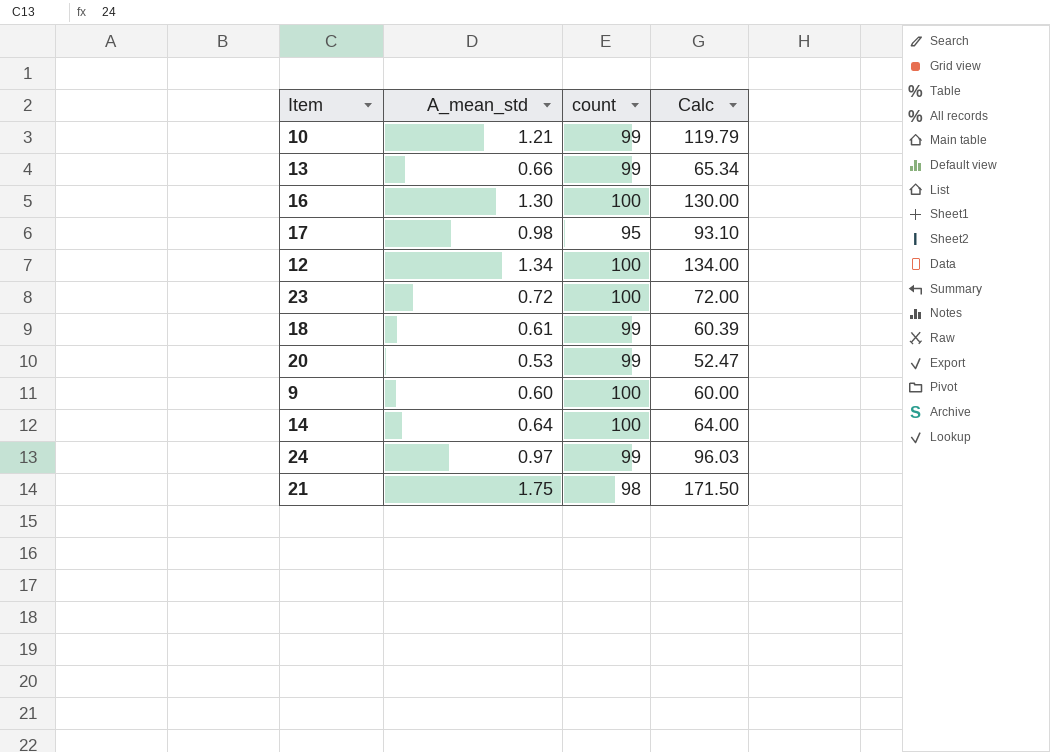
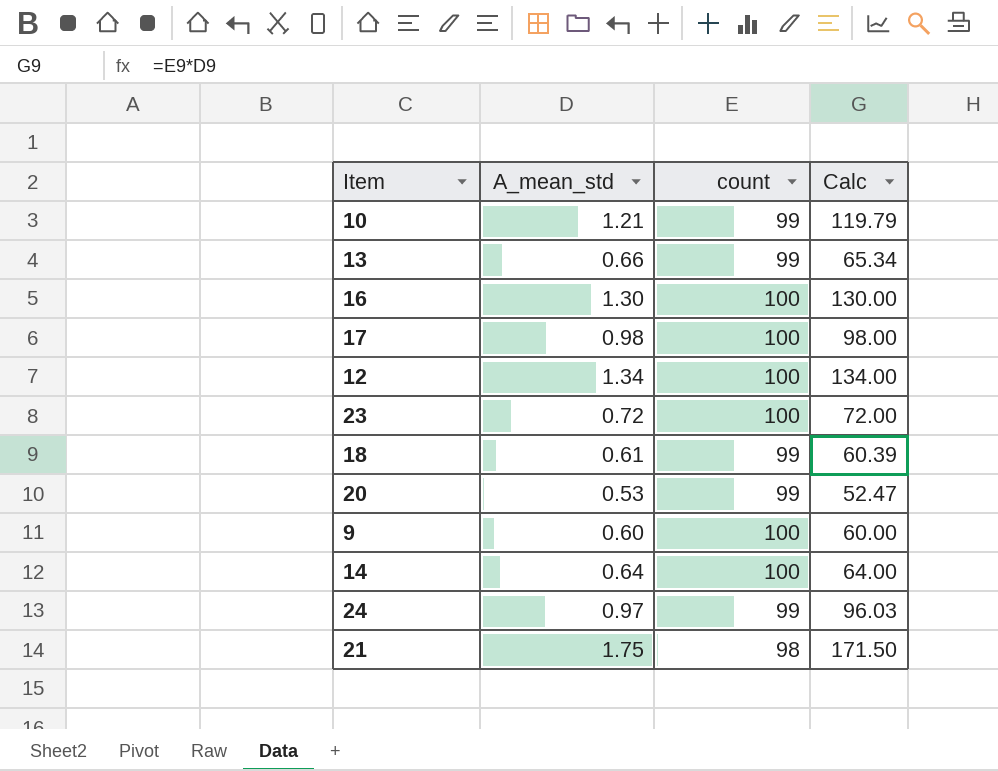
17 | count: 95 -> 100
17 | Calc: 93.10 -> 98.00

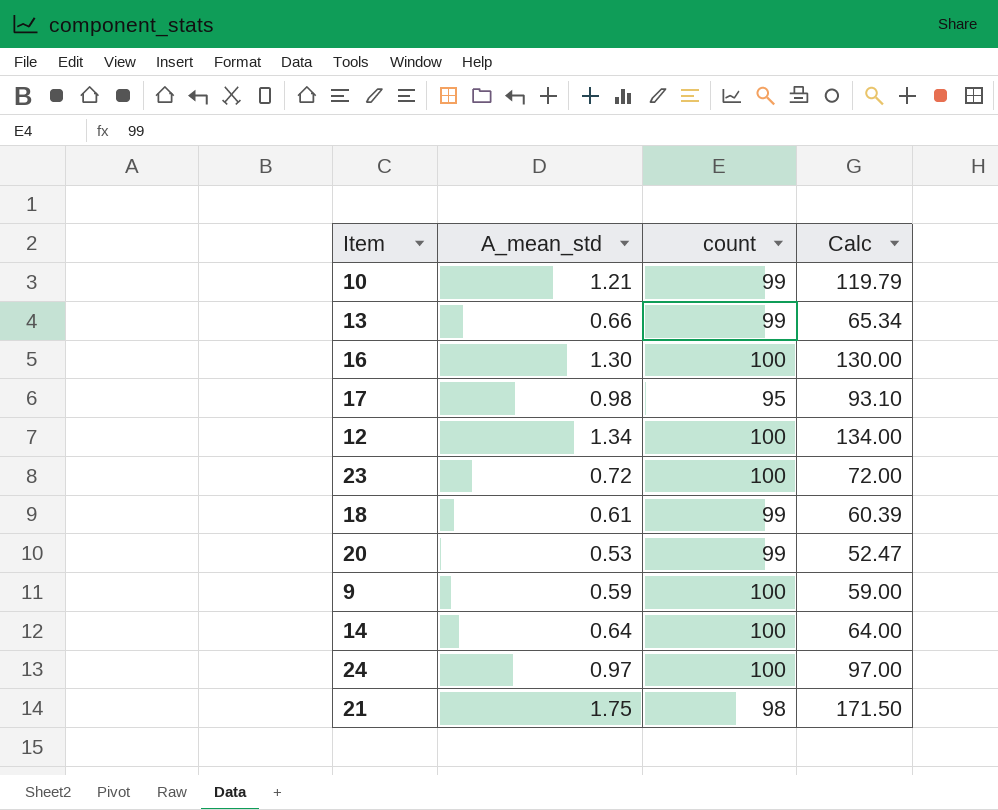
17 | count: 100 -> 95
17 | Calc: 98.00 -> 93.10
9 | A_mean_std: 0.60 -> 0.59
9 | Calc: 60.00 -> 59.00
24 | count: 99 -> 100
24 | Calc: 96.03 -> 97.00

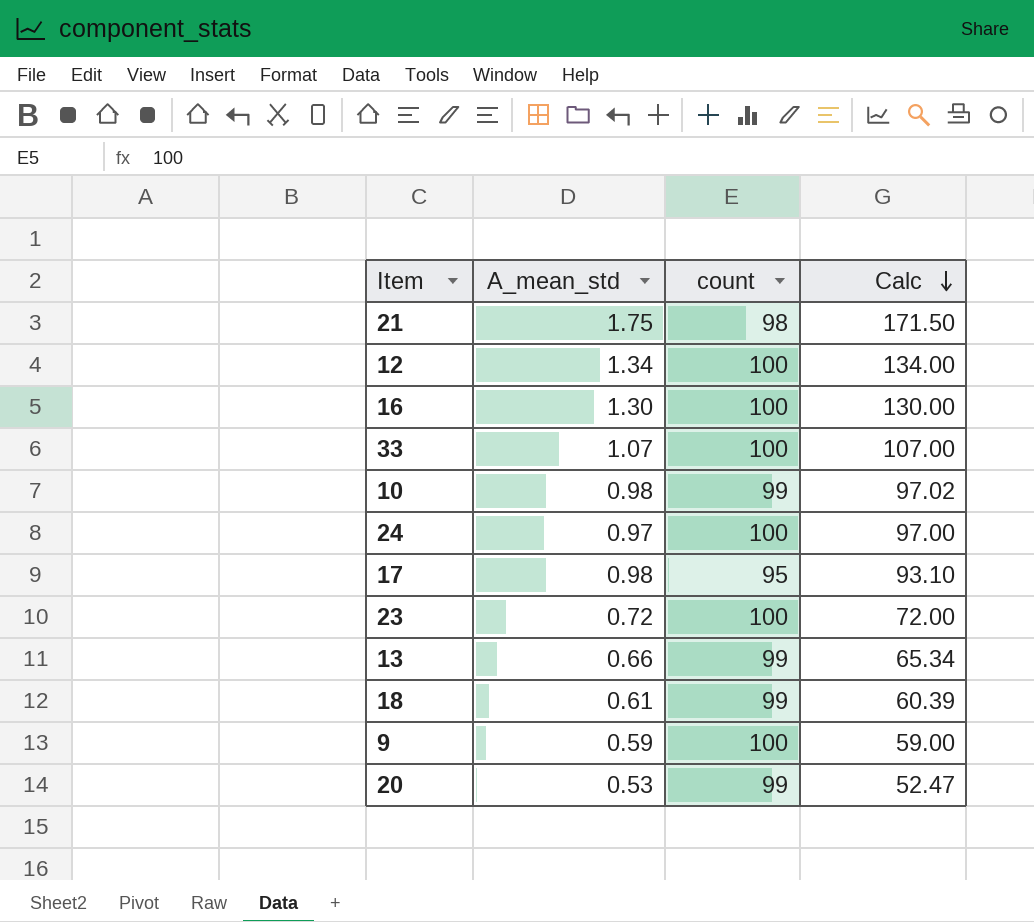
row order: none -> Calc descending
row 14: 0.64 | 100 | 64.00 -> none
row 33: none -> 1.07 | 100 | 107.00
10 | A_mean_std: 1.21 -> 0.98
10 | Calc: 119.79 -> 97.02

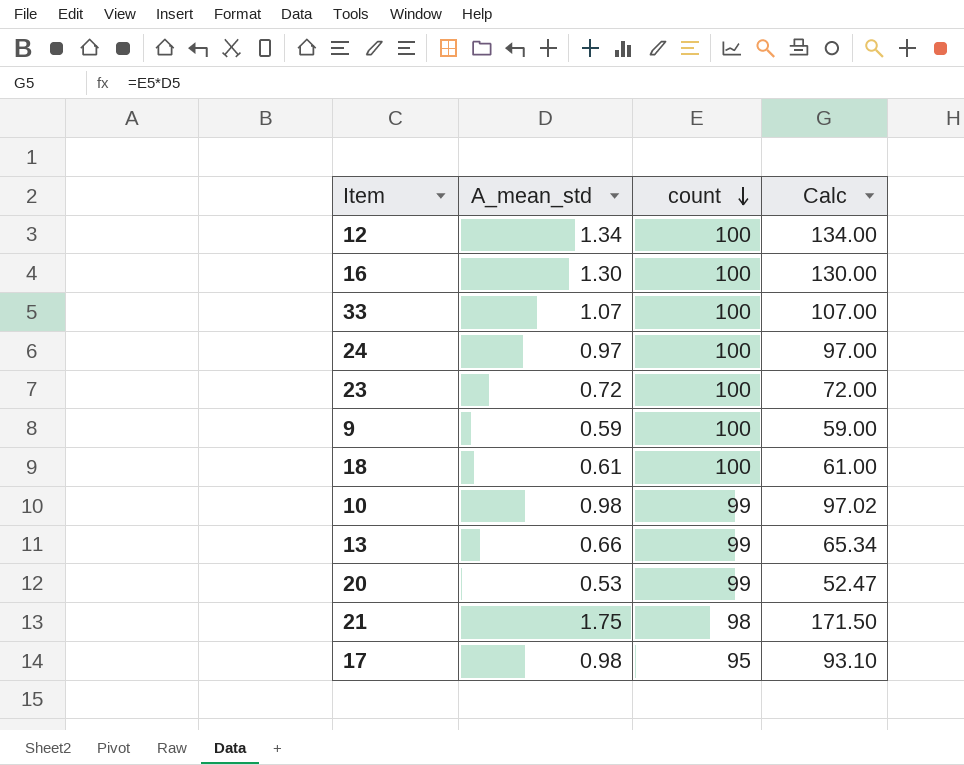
row order: Calc descending -> count descending
18 | count: 99 -> 100
18 | Calc: 60.39 -> 61.00

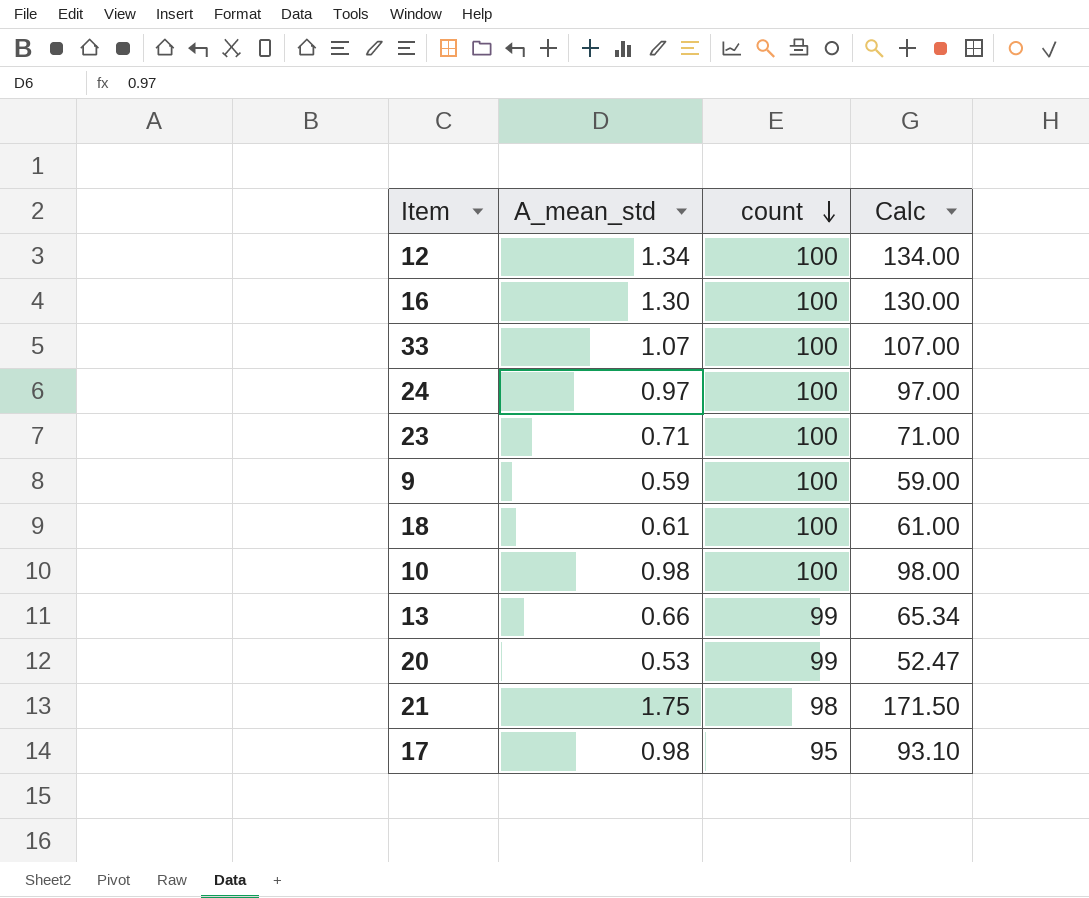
23 | A_mean_std: 0.72 -> 0.71
23 | Calc: 72.00 -> 71.00
10 | count: 99 -> 100
10 | Calc: 97.02 -> 98.00

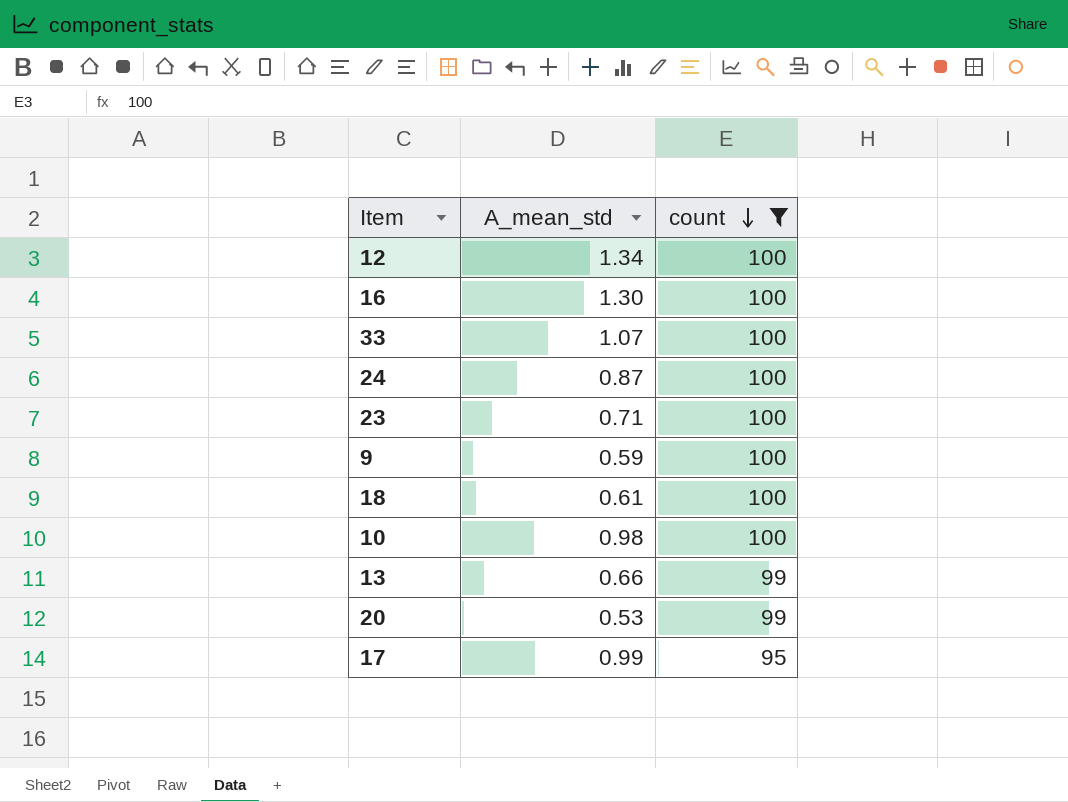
filter: none -> count != 98
column Calc | formula: [A_mean_std] * [count] -> none
24 | A_mean_std: 0.97 -> 0.87
17 | A_mean_std: 0.98 -> 0.99

